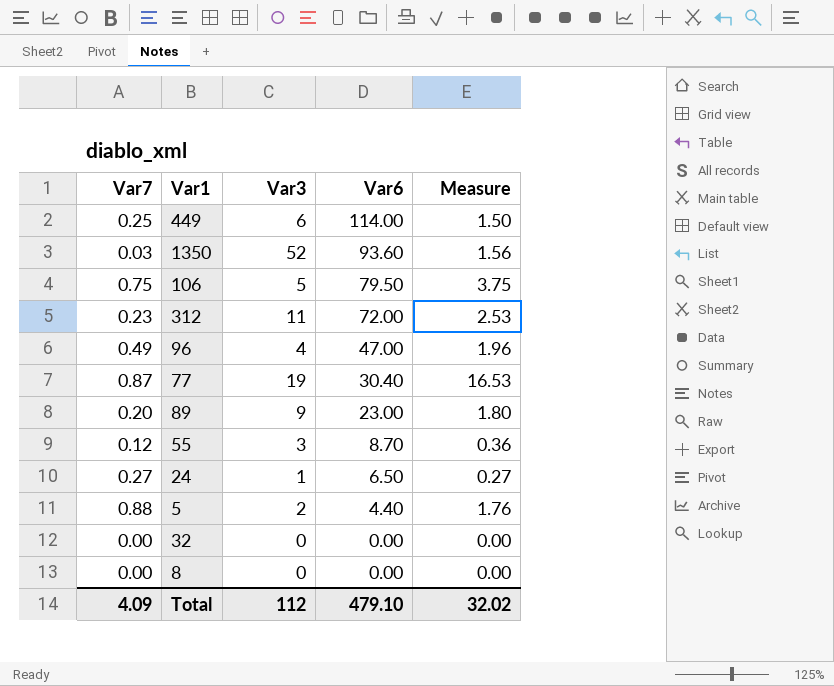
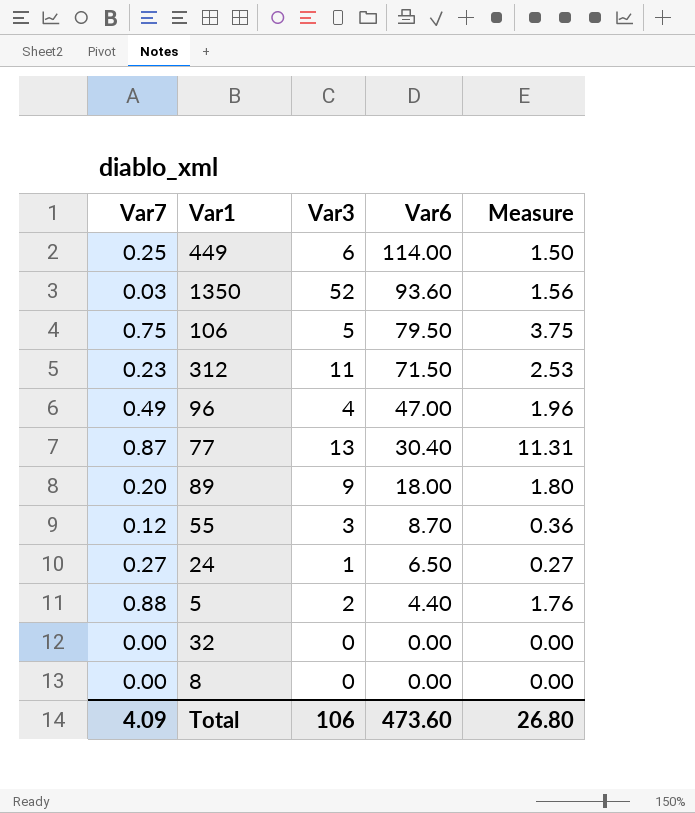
312 | Var6: 72.00 -> 71.50
77 | Var3: 19 -> 13
77 | Measure: 16.53 -> 11.31
89 | Var6: 23.00 -> 18.00
Total | Var3: 112 -> 106
Total | Var6: 479.10 -> 473.60
Total | Measure: 32.02 -> 26.80

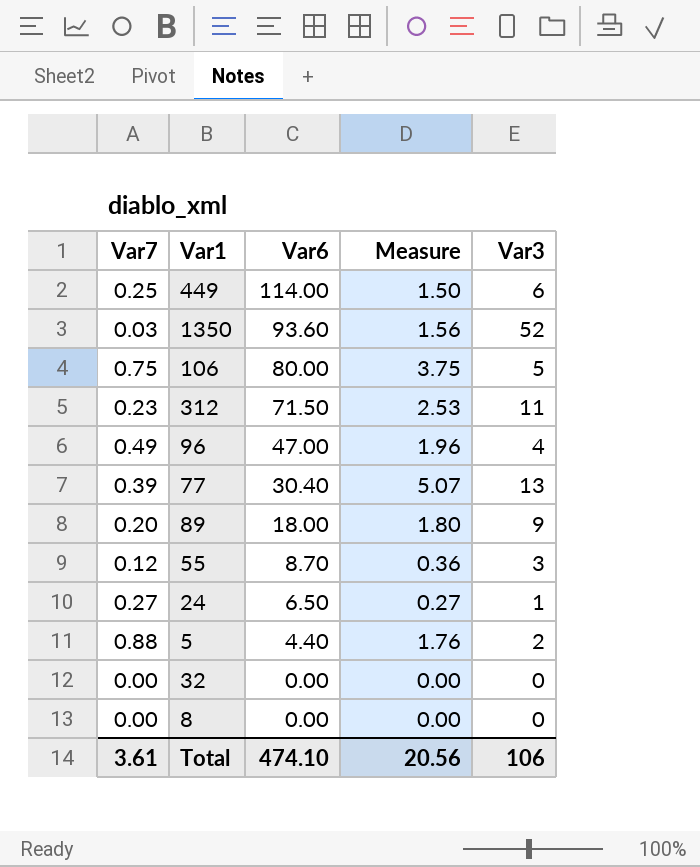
column Var3 | position: 3 -> 5
106 | Var6: 79.50 -> 80.00
77 | Var7: 0.87 -> 0.39
77 | Measure: 11.31 -> 5.07
Total | Var7: 4.09 -> 3.61
Total | Var6: 473.60 -> 474.10
Total | Measure: 26.80 -> 20.56

